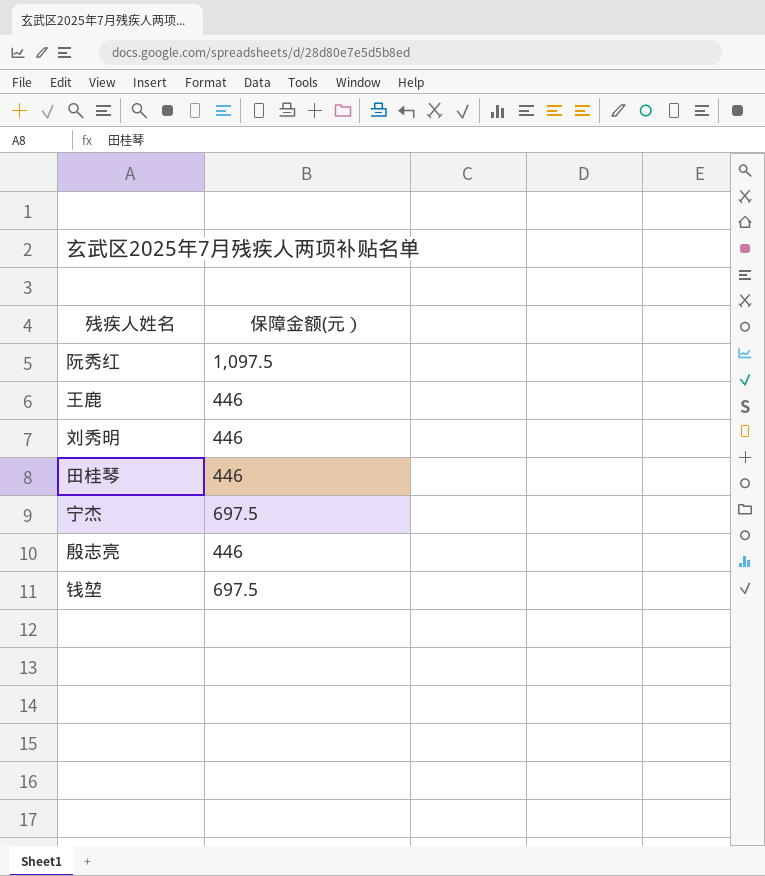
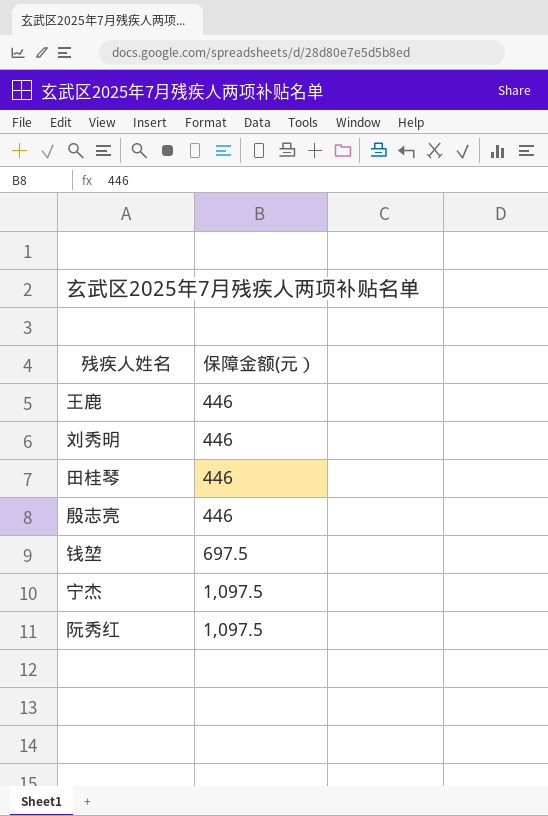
row order: none -> 保障金额(元） ascending
宁杰 | 保障金额(元）: 697.5 -> 1,097.5

